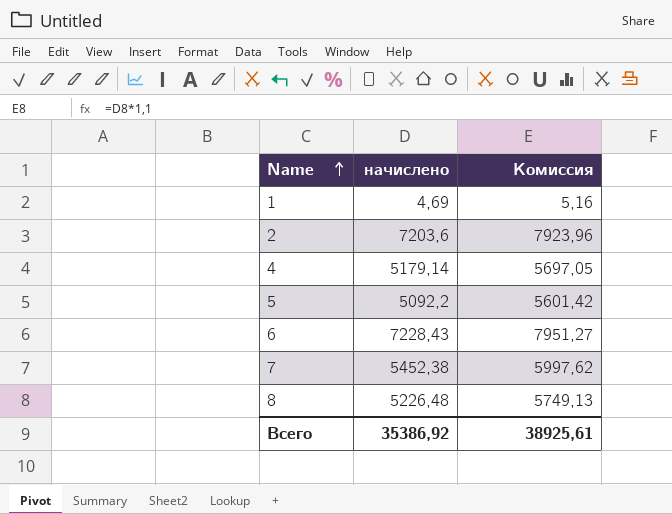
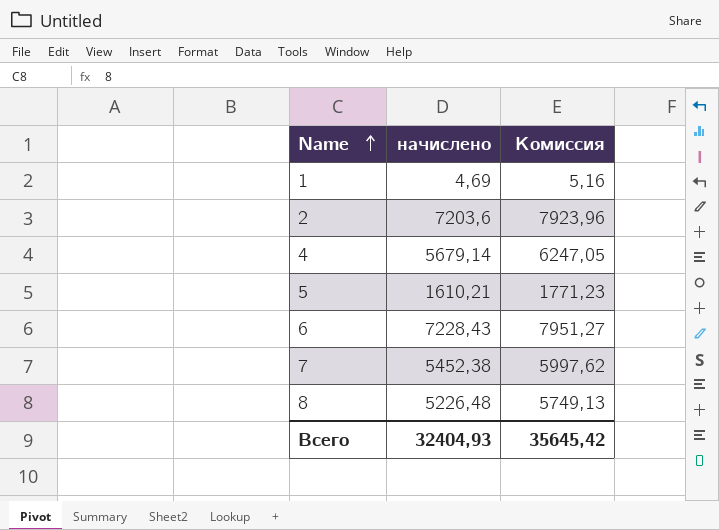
4 | начислено: 5179,14 -> 5679,14
4 | Комиссия: 5697,05 -> 6247,05
5 | начислено: 5092,2 -> 1610,21
5 | Комиссия: 5601,42 -> 1771,23
Всего | начислено: 35386,92 -> 32404,93
Всего | Комиссия: 38925,61 -> 35645,42

